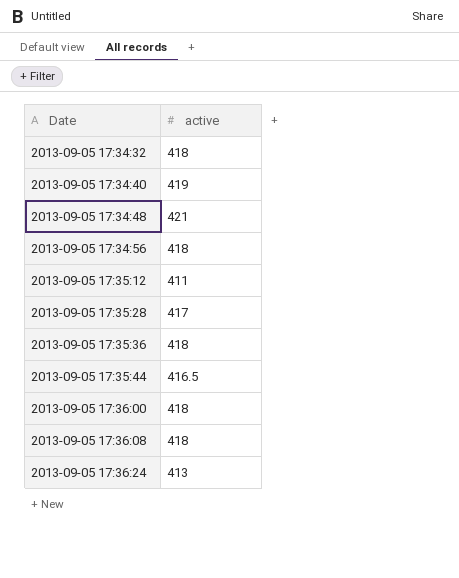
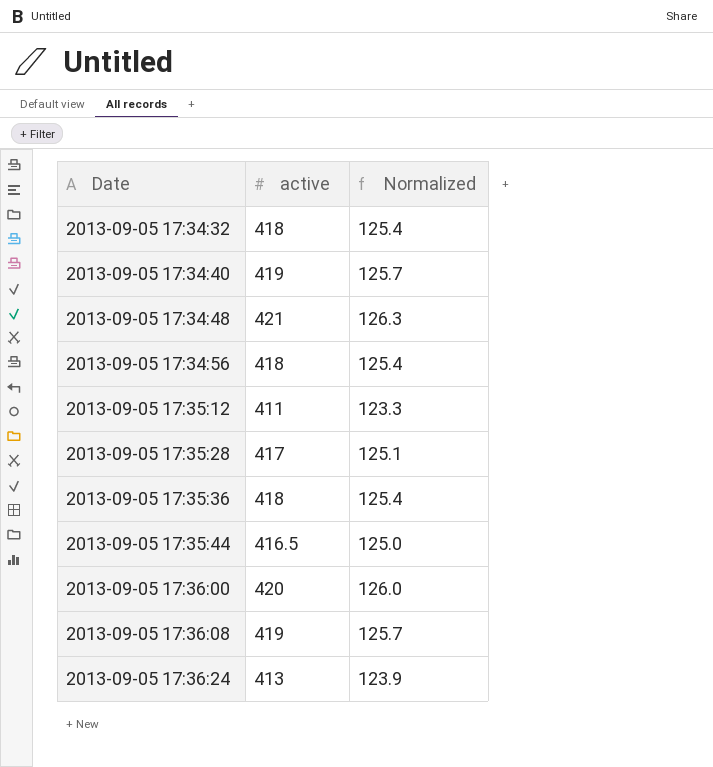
column Normalized | formula: none -> [active] * 0.3
2013-09-05 17:36:00 | active: 418 -> 420
2013-09-05 17:36:08 | active: 418 -> 419

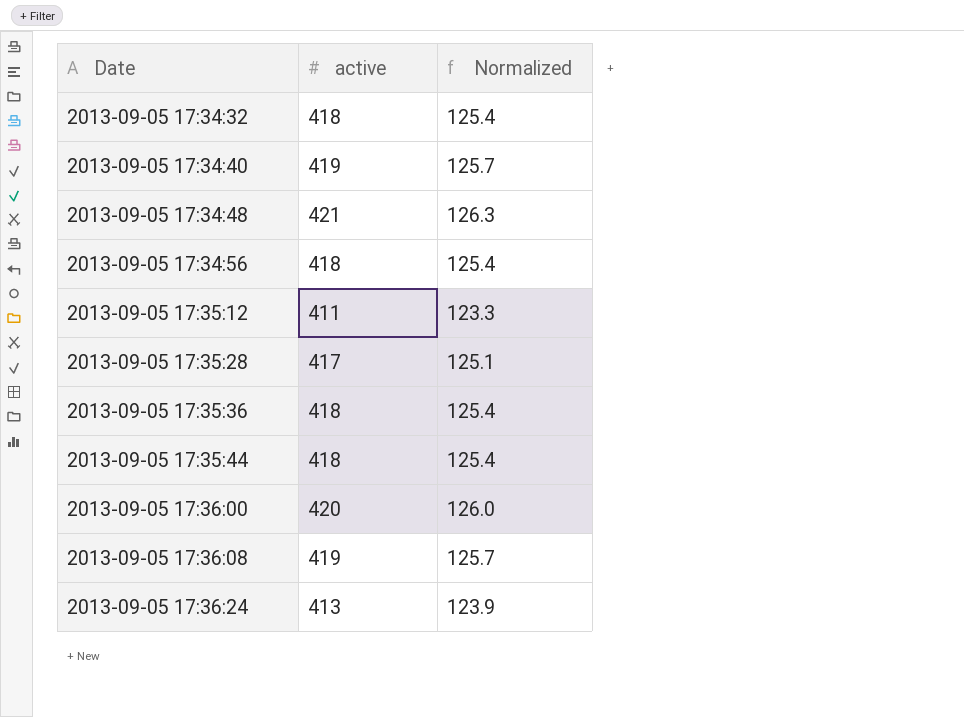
2013-09-05 17:35:44 | active: 416.5 -> 418
2013-09-05 17:35:44 | Normalized: 125.0 -> 125.4

